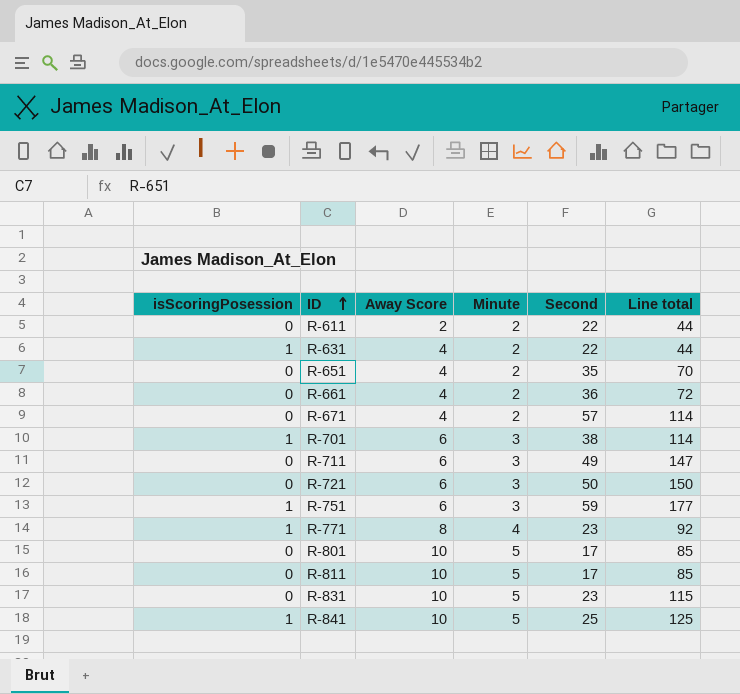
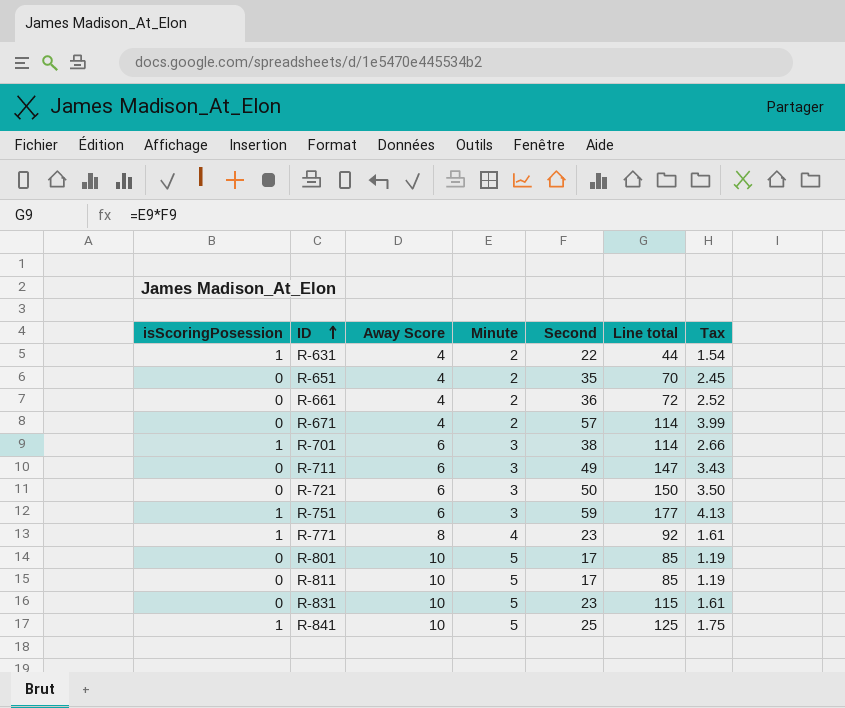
column Tax | formula: none -> [Second] * 0.07
row R-611: 0 | 2 | 2 | 22 | 44 -> none

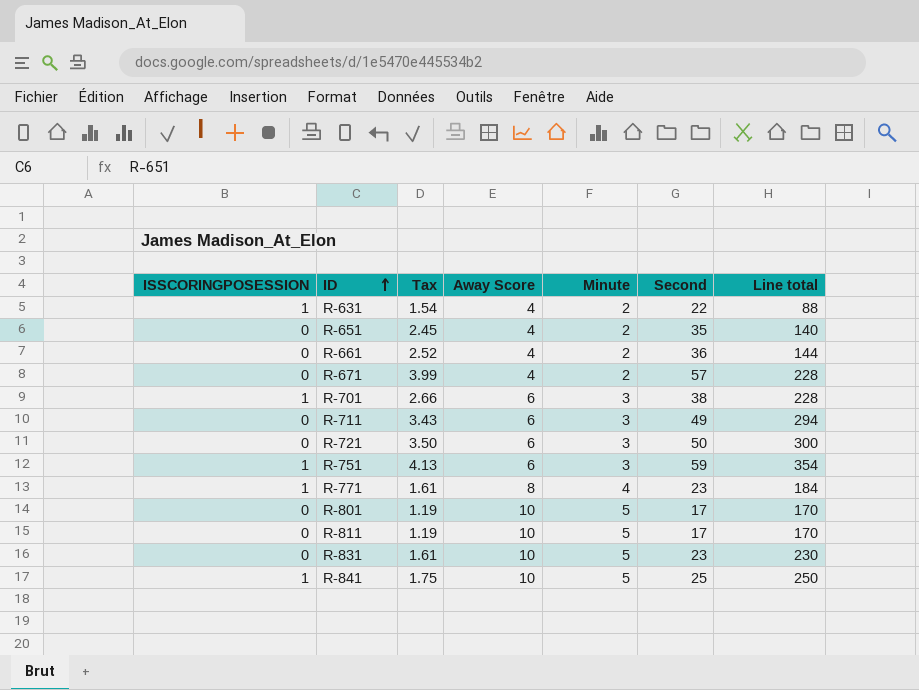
column name: isScoringPosession -> ISSCORINGPOSESSION
column Tax | position: 7 -> 3
column Line total | formula: [Minute] * [Second] -> [Away Score] * [Second]

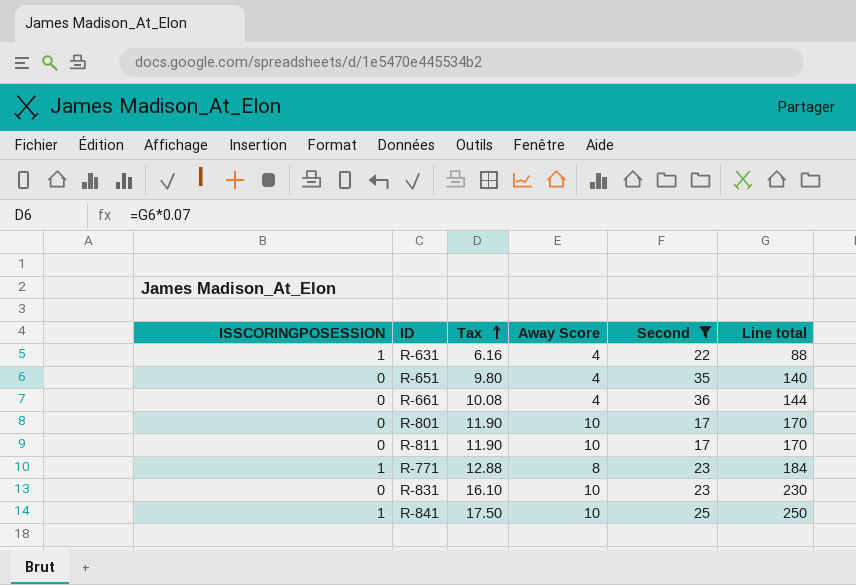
filter: none -> Second <= 36
row order: ID ascending -> Tax ascending
column Minute | position: 5 -> none
column Tax | formula: [Second] * 0.07 -> [Line total] * 0.07

